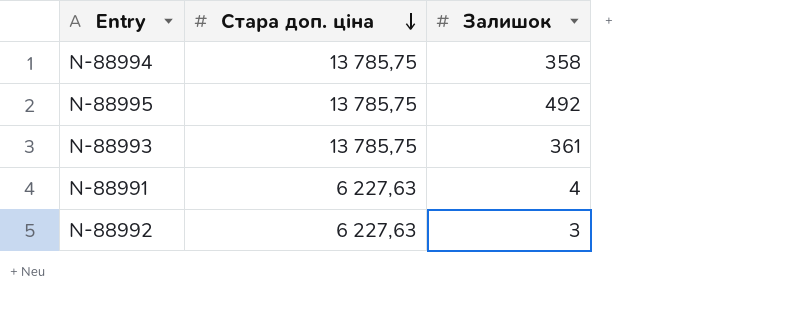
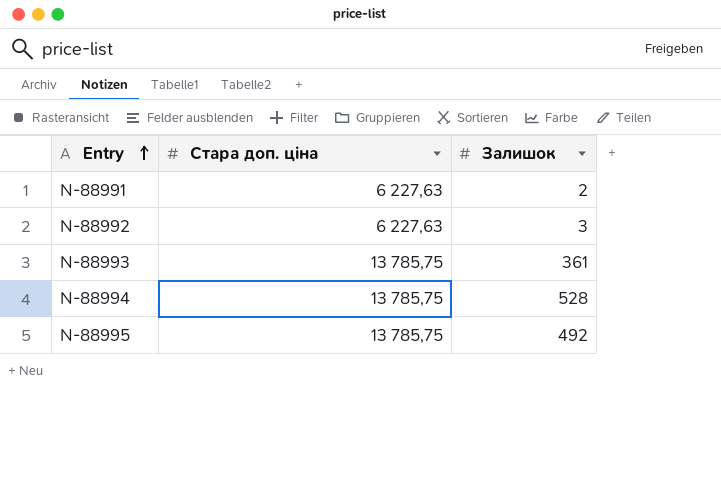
row order: Стара доп. ціна descending -> Entry ascending
N-88991 | Залишок: 4 -> 2
N-88994 | Залишок: 358 -> 528

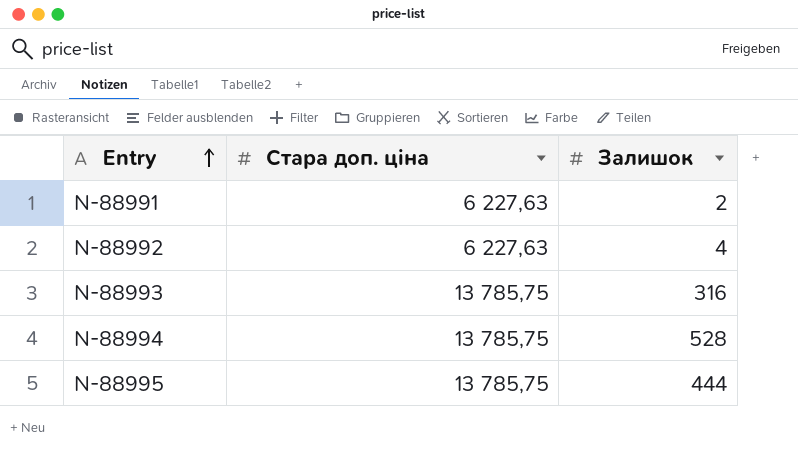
N-88992 | Залишок: 3 -> 4
N-88993 | Залишок: 361 -> 316
N-88995 | Залишок: 492 -> 444

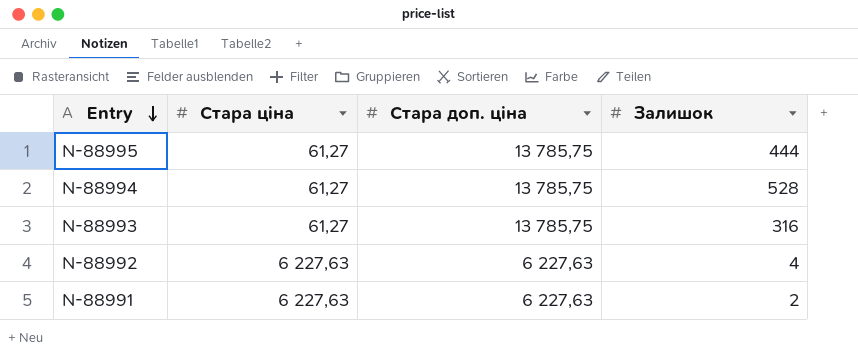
row order: Entry ascending -> Entry descending
column Стара ціна | position: none -> 2

